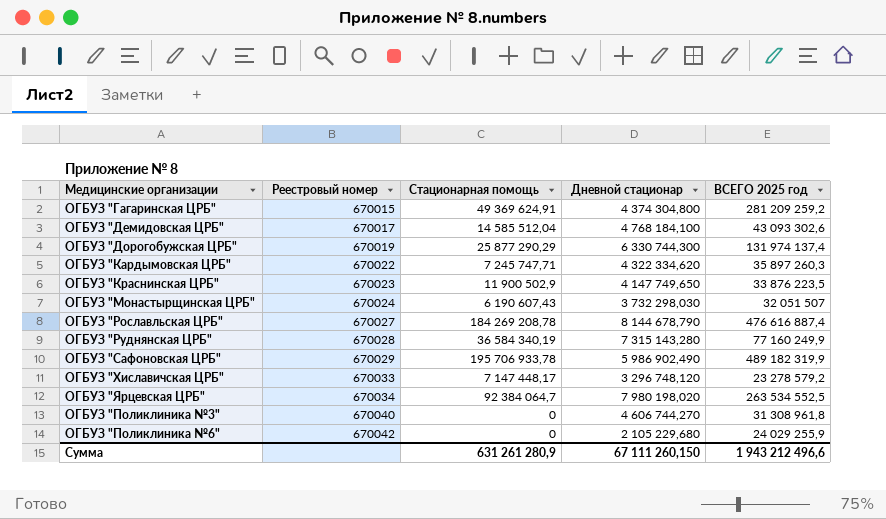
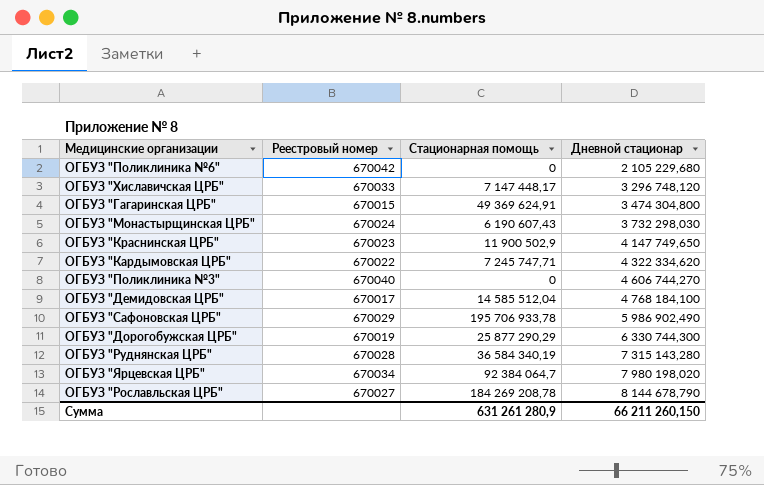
row order: Реестровый номер ascending -> Дневной стационар ascending
column ВСЕГО 2025 год | position: 5 -> none
ОГБУЗ "Гагаринская ЦРБ" | Дневной стационар: 4 374 304,800 -> 3 474 304,800
Сумма | Дневной стационар: 67 111 260,150 -> 66 211 260,150

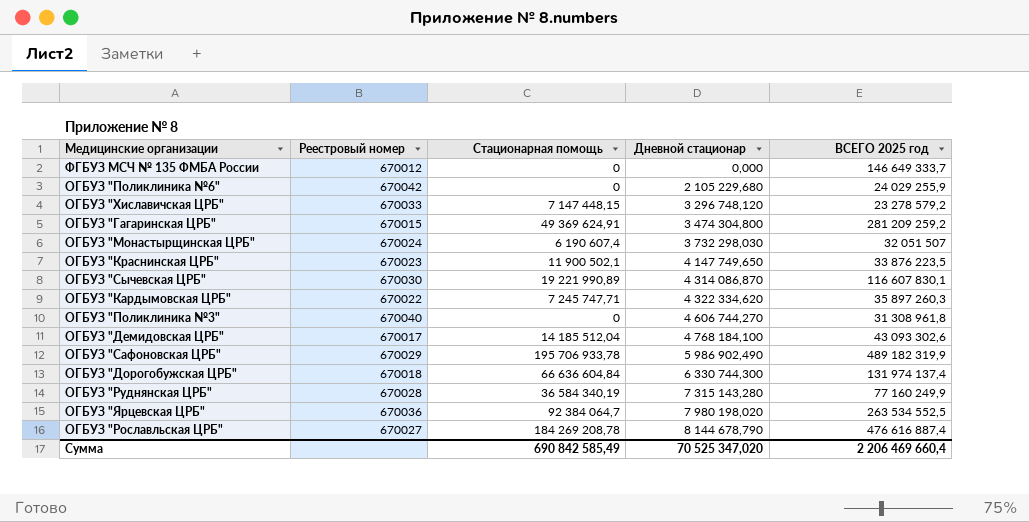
column ВСЕГО 2025 год | position: none -> 5
row ФГБУЗ МСЧ № 135 ФМБА России: none -> 670012 | 0 | 0,000 | 146 649 333,7
ОГБУЗ "Хиславичская ЦРБ" | Стационарная помощь: 7 147 448,17 -> 7 147 448,15
ОГБУЗ "Монастырщинская ЦРБ" | Стационарная помощь: 6 190 607,43 -> 6 190 607,4
ОГБУЗ "Краснинская ЦРБ" | Стационарная помощь: 11 900 502,9 -> 11 900 502,1
row ОГБУЗ "Сычевская ЦРБ": none -> 670030 | 19 221 990,89 | 4 314 086,870 | 116 607 830,1
ОГБУЗ "Демидовская ЦРБ" | Стационарная помощь: 14 585 512,04 -> 14 185 512,04
ОГБУЗ "Дорогобужская ЦРБ" | Реестровый номер: 670019 -> 670018
ОГБУЗ "Дорогобужская ЦРБ" | Стационарная помощь: 25 877 290,29 -> 66 636 604,84
ОГБУЗ "Ярцевская ЦРБ" | Реестровый номер: 670034 -> 670036
Сумма | Стационарная помощь: 631 261 280,9 -> 690 842 585,49
Сумма | Дневной стационар: 66 211 260,150 -> 70 525 347,020

